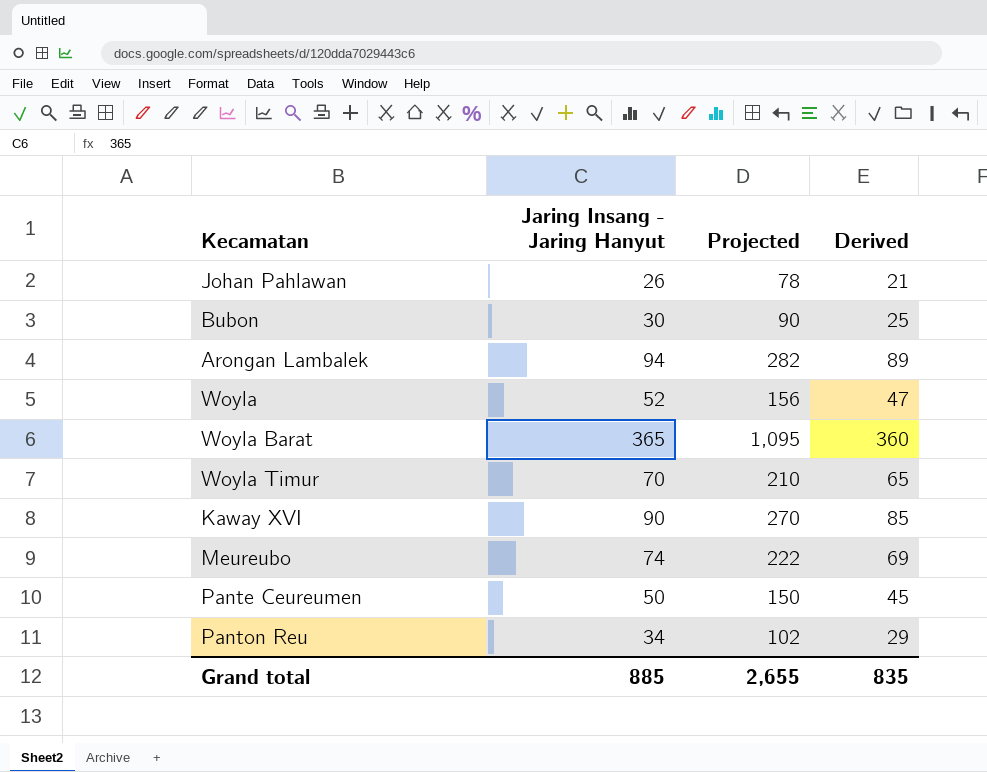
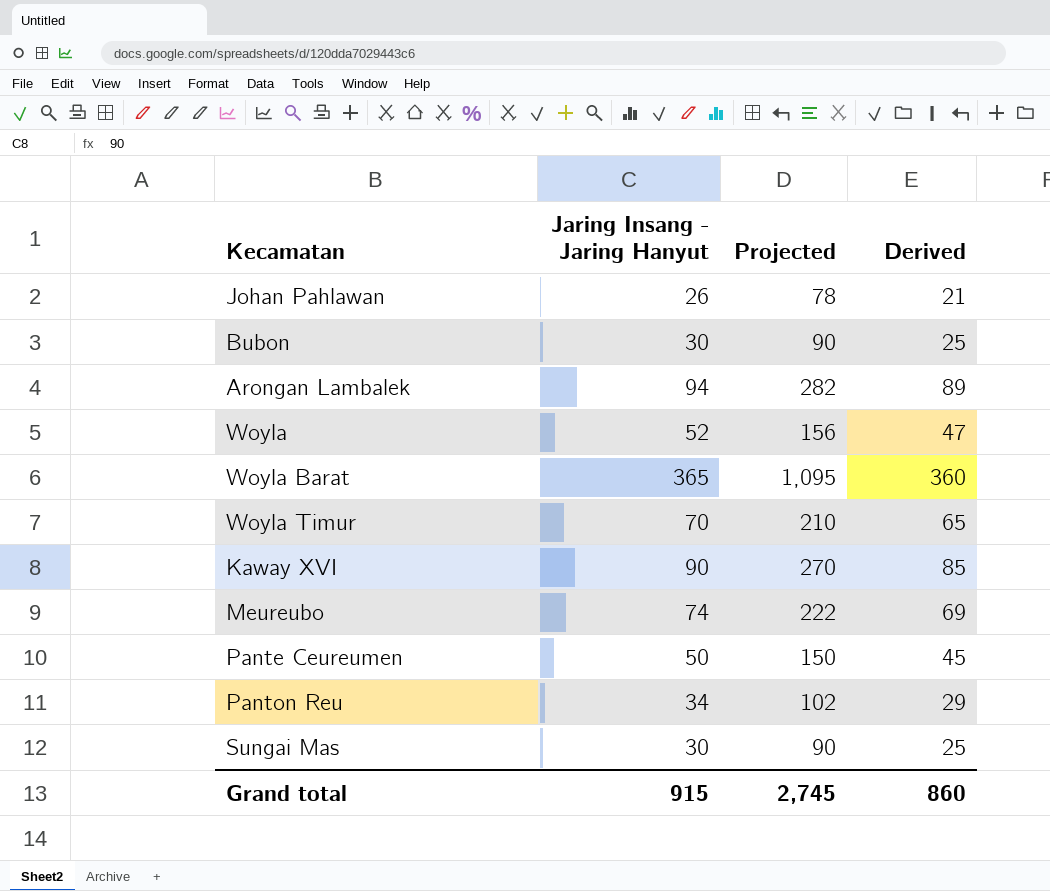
row Sungai Mas: none -> 30 | 90 | 25
Grand total | Jaring Insang - Jaring Hanyut: 885 -> 915
Grand total | Projected: 2,655 -> 2,745
Grand total | Derived: 835 -> 860

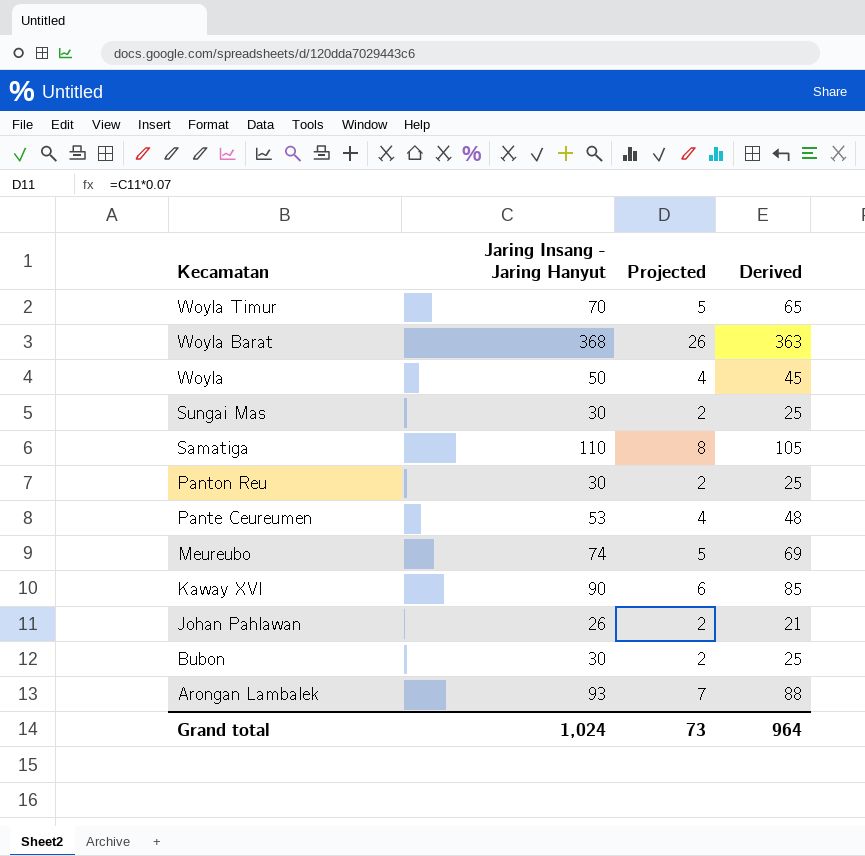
row order: none -> Kecamatan descending
column Projected | formula: [Jaring Insang - Jaring Hanyut] * 3 -> [Jaring Insang - Jaring Hanyut] * 0.07
Woyla Barat | Jaring Insang - Jaring Hanyut: 365 -> 368
Woyla Barat | Derived: 360 -> 363
Woyla | Jaring Insang - Jaring Hanyut: 52 -> 50
Woyla | Derived: 47 -> 45
row Samatiga: none -> 110 | 8 | 105
Panton Reu | Jaring Insang - Jaring Hanyut: 34 -> 30
Panton Reu | Derived: 29 -> 25
Pante Ceureumen | Jaring Insang - Jaring Hanyut: 50 -> 53
Pante Ceureumen | Derived: 45 -> 48
Arongan Lambalek | Jaring Insang - Jaring Hanyut: 94 -> 93
Arongan Lambalek | Derived: 89 -> 88
Grand total | Jaring Insang - Jaring Hanyut: 915 -> 1,024
Grand total | Projected: 2,745 -> 73
Grand total | Derived: 860 -> 964

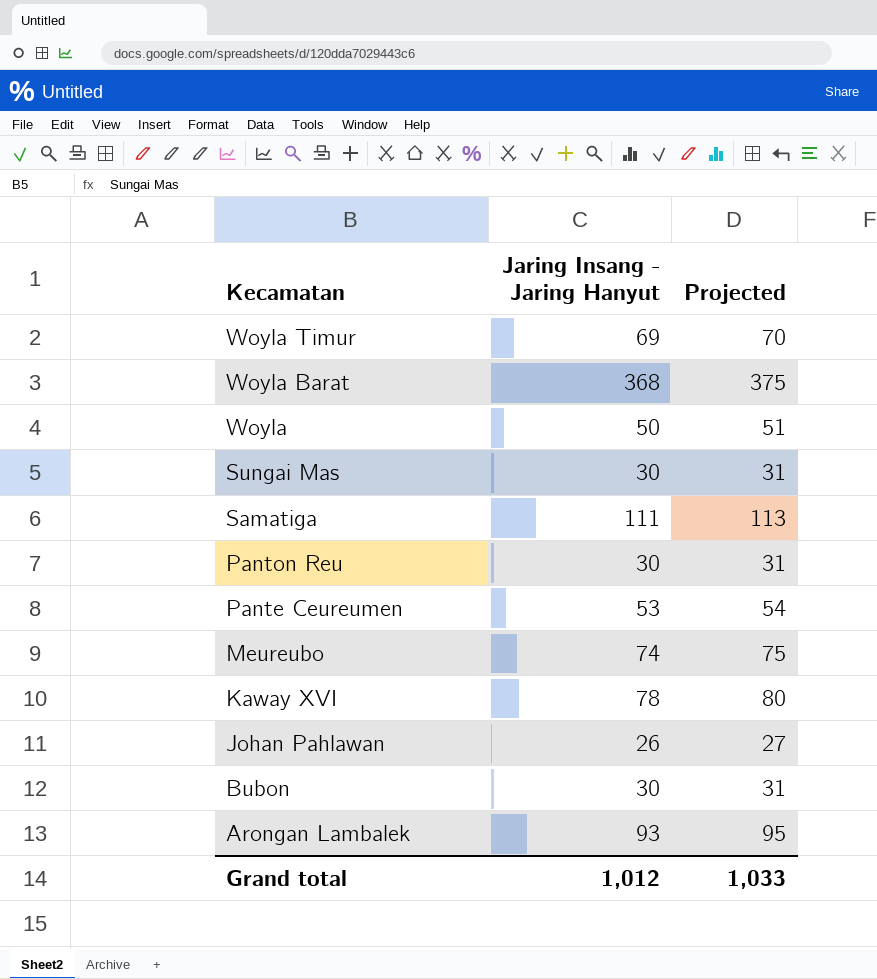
column Derived | formula: [Jaring Insang - Jaring Hanyut] - 5 -> none
column Projected | formula: [Jaring Insang - Jaring Hanyut] * 0.07 -> [Jaring Insang - Jaring Hanyut] * 1.02
Woyla Timur | Jaring Insang - Jaring Hanyut: 70 -> 69
Samatiga | Jaring Insang - Jaring Hanyut: 110 -> 111
Kaway XVI | Jaring Insang - Jaring Hanyut: 90 -> 78
Grand total | Jaring Insang - Jaring Hanyut: 1,024 -> 1,012
Grand total | Projected: 73 -> 1,033

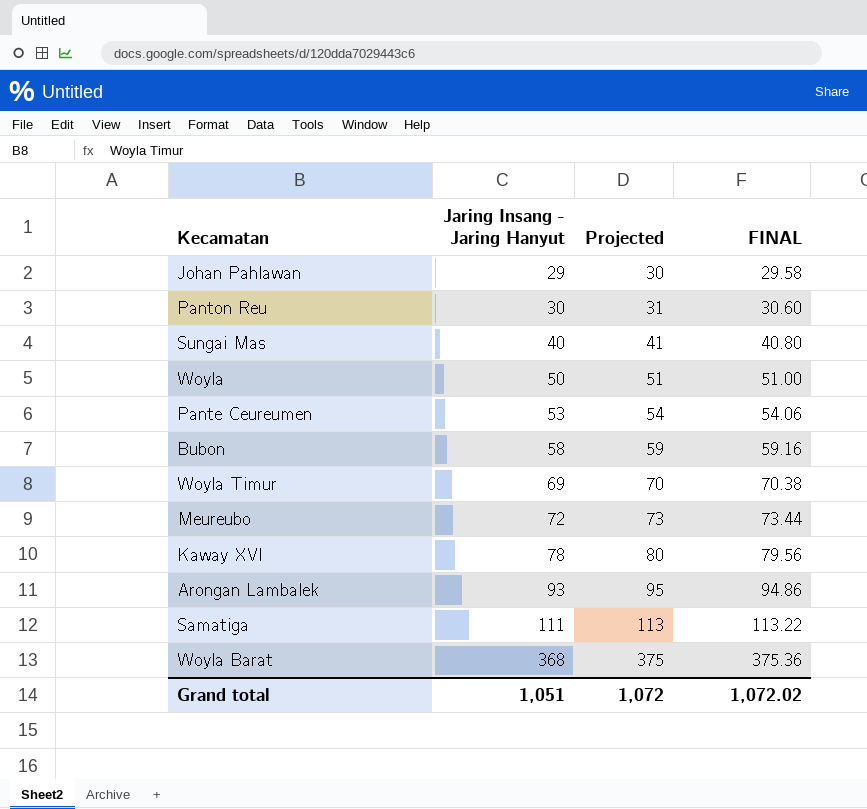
row order: Kecamatan descending -> Jaring Insang - Jaring Hanyut ascending
column FINAL | formula: none -> [Jaring Insang - Jaring Hanyut] * 1.02
Johan Pahlawan | Jaring Insang - Jaring Hanyut: 26 -> 29
Johan Pahlawan | Projected: 27 -> 30
Sungai Mas | Jaring Insang - Jaring Hanyut: 30 -> 40
Sungai Mas | Projected: 31 -> 41
Bubon | Jaring Insang - Jaring Hanyut: 30 -> 58
Bubon | Projected: 31 -> 59
Meureubo | Jaring Insang - Jaring Hanyut: 74 -> 72
Meureubo | Projected: 75 -> 73
Grand total | Jaring Insang - Jaring Hanyut: 1,012 -> 1,051
Grand total | Projected: 1,033 -> 1,072

